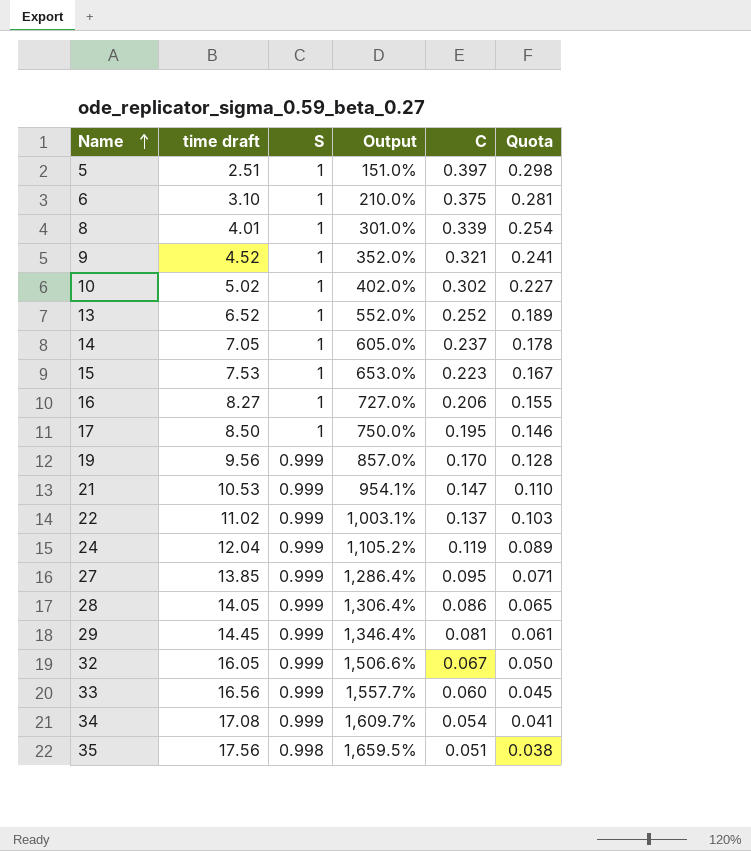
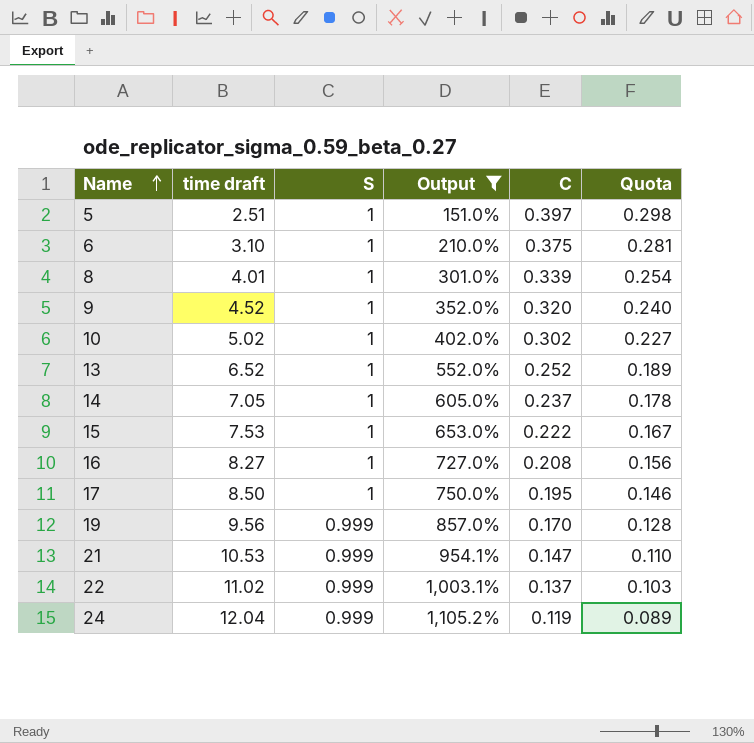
filter: none -> Output <= 1,105.2%
9 | C: 0.321 -> 0.320
9 | Quota: 0.241 -> 0.240
15 | C: 0.223 -> 0.222
16 | C: 0.206 -> 0.208
16 | Quota: 0.155 -> 0.156

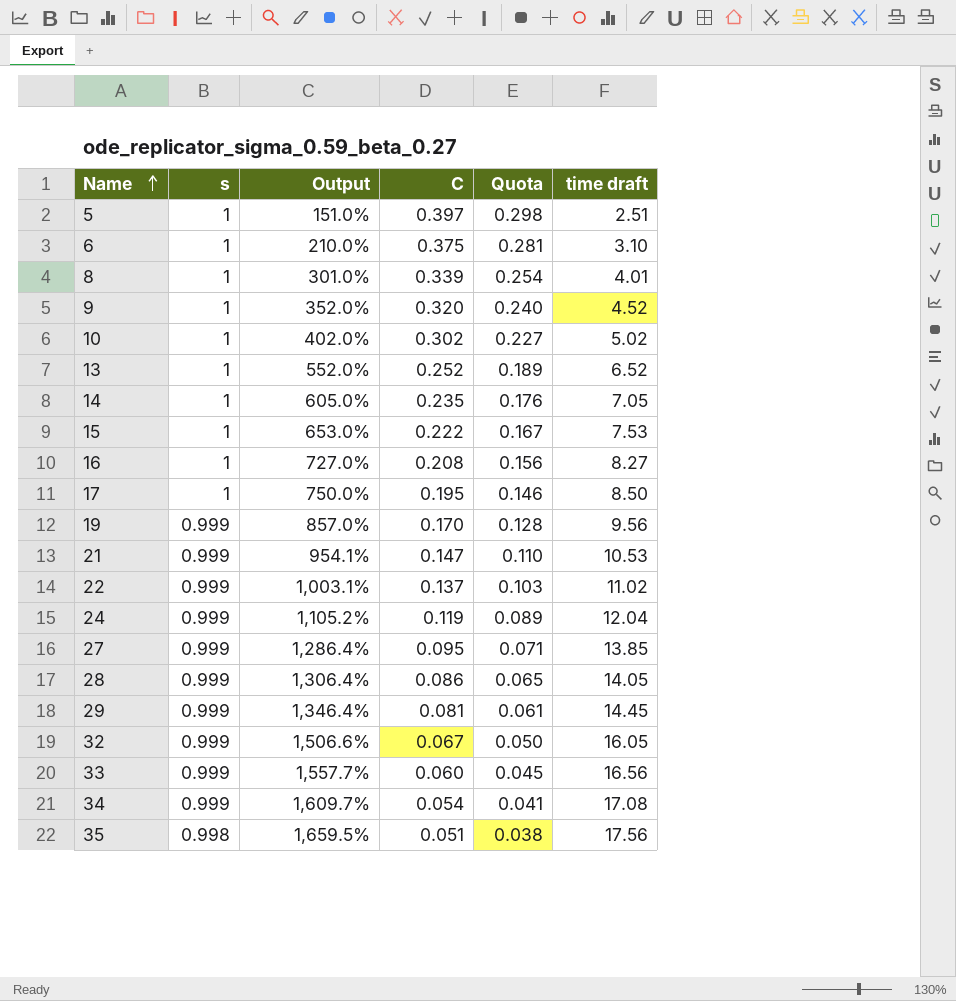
filter: Output <= 1,105.2% -> none
column name: S -> s
column time draft | position: 2 -> 6
14 | C: 0.237 -> 0.235
14 | Quota: 0.178 -> 0.176

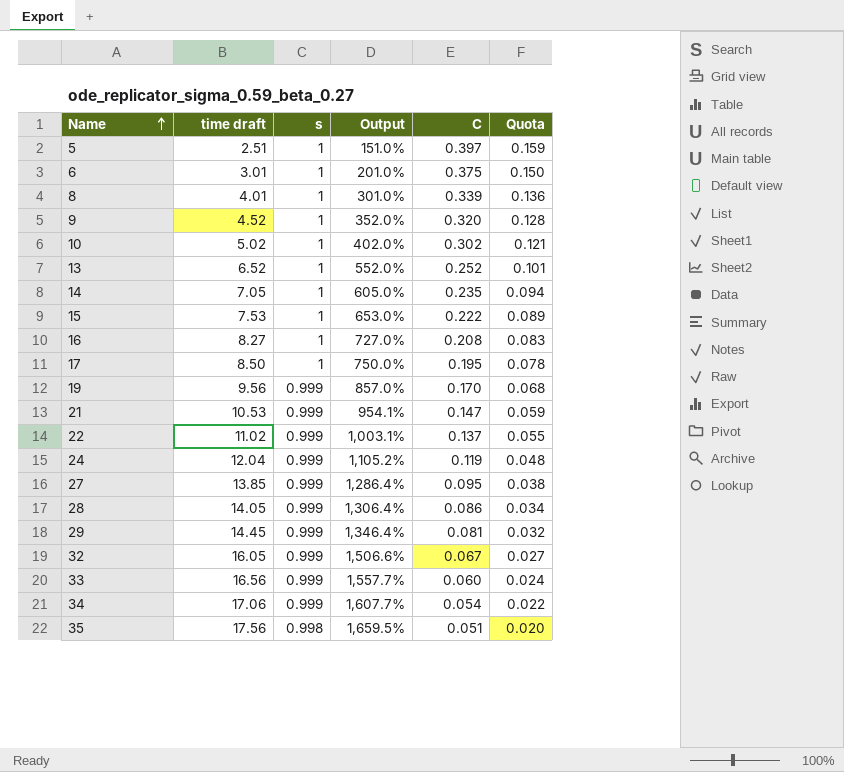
column time draft | position: 6 -> 2
column Quota | formula: [C] * 0.75 -> [C] * 0.4
6 | time draft: 3.10 -> 3.01
6 | Output: 210.0% -> 201.0%
34 | time draft: 17.08 -> 17.06
34 | Output: 1,609.7% -> 1,607.7%

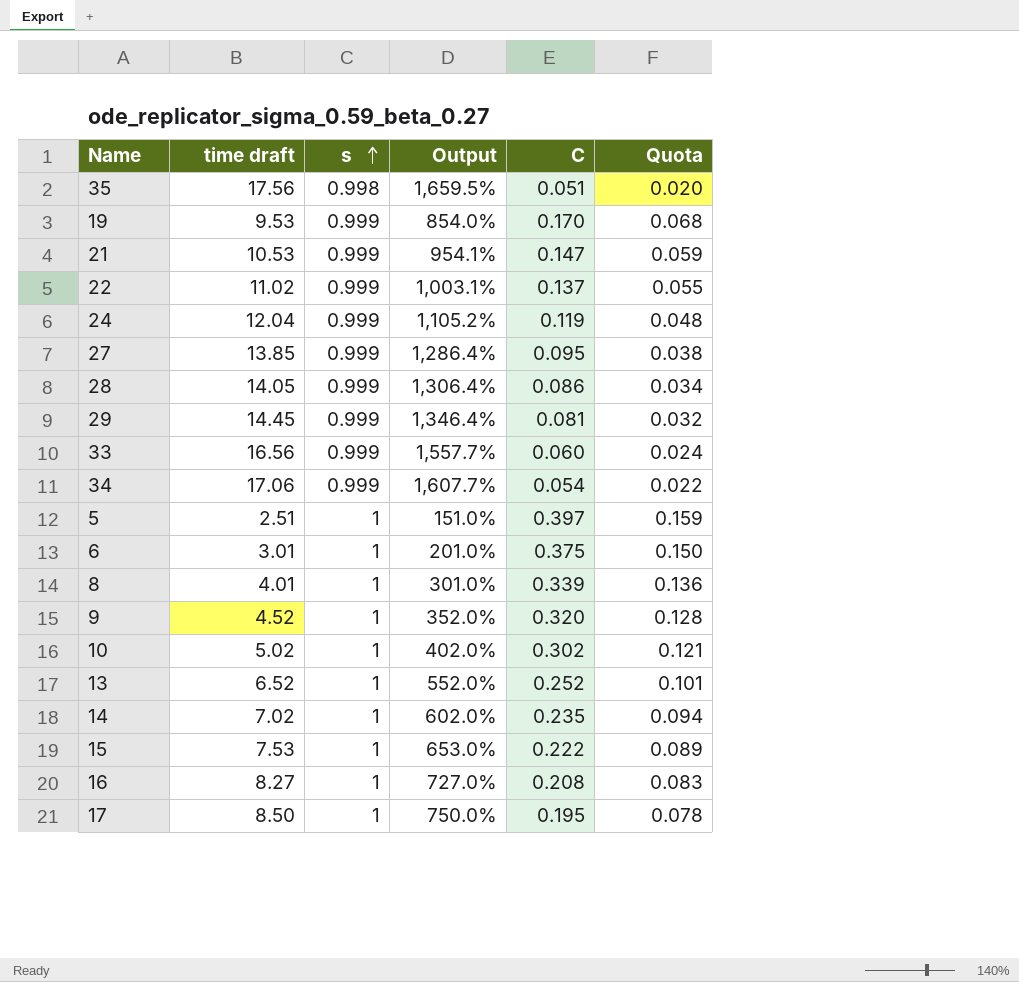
row order: Name ascending -> s ascending
row 32: 16.05 | 0.999 | 1,506.6% | 0.067 | 0.027 -> none
19 | time draft: 9.56 -> 9.53
19 | Output: 857.0% -> 854.0%
14 | time draft: 7.05 -> 7.02
14 | Output: 605.0% -> 602.0%

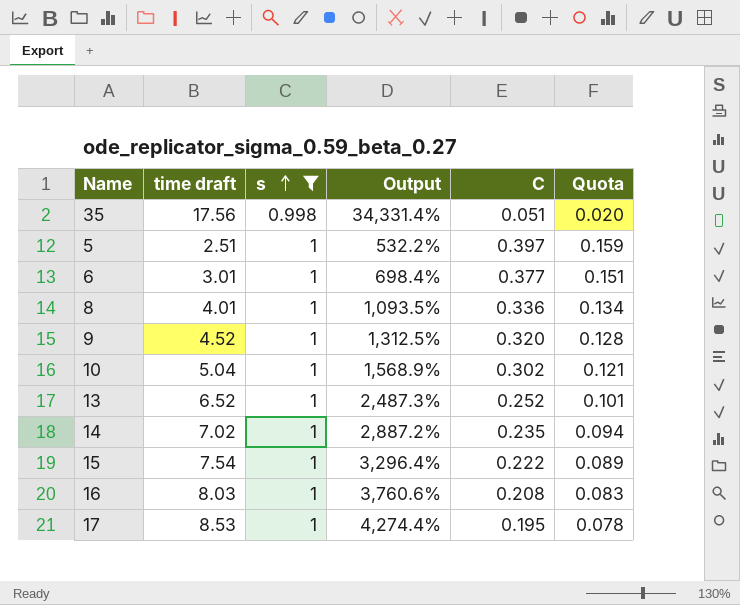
filter: none -> s != 0.999
column Output | formula: ([time draft] - [s]) / [s] -> ([time draft] - [C]) / [C]
6 | C: 0.375 -> 0.377
6 | Quota: 0.150 -> 0.151
8 | C: 0.339 -> 0.336
8 | Quota: 0.136 -> 0.134
10 | time draft: 5.02 -> 5.04
15 | time draft: 7.53 -> 7.54
16 | time draft: 8.27 -> 8.03
17 | time draft: 8.50 -> 8.53

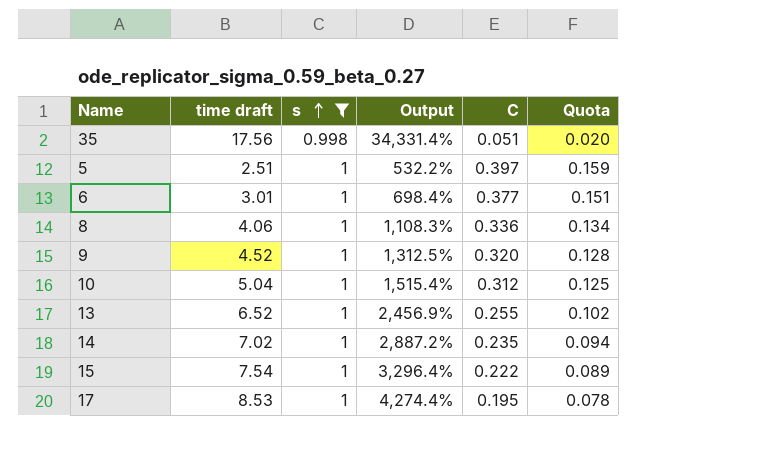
row 16: 8.03 | 1 | 3,760.6% | 0.208 | 0.083 -> none
8 | time draft: 4.01 -> 4.06
8 | Output: 1,093.5% -> 1,108.3%
10 | Output: 1,568.9% -> 1,515.4%
10 | C: 0.302 -> 0.312
10 | Quota: 0.121 -> 0.125
13 | Output: 2,487.3% -> 2,456.9%
13 | C: 0.252 -> 0.255
13 | Quota: 0.101 -> 0.102

